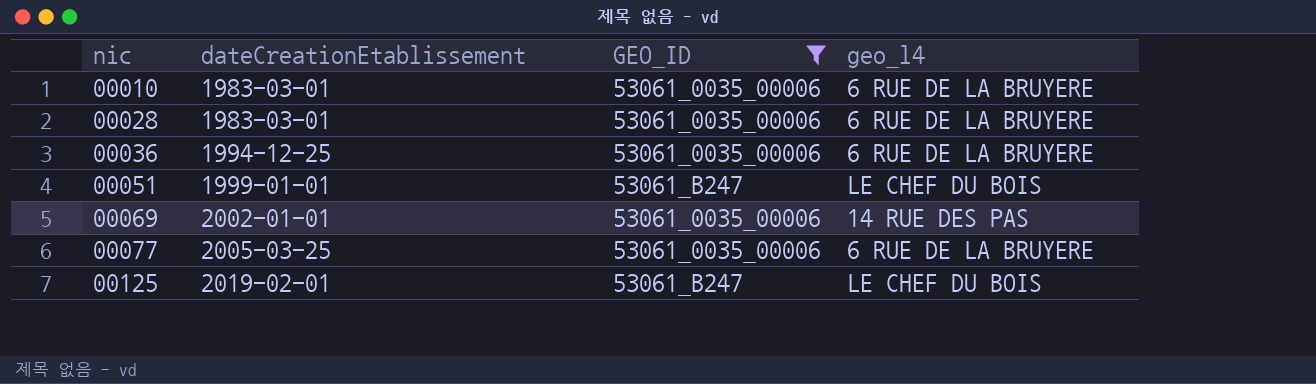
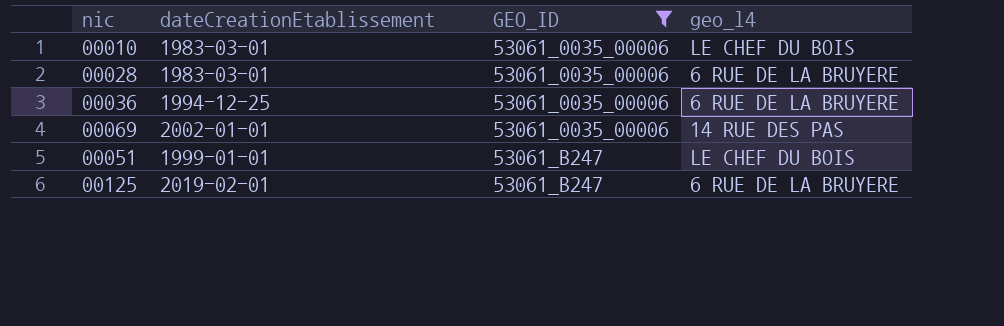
row order: nic ascending -> GEO_ID ascending
row 00077: 2005-03-25 | 53061_0035_00006 | 6 RUE DE LA BRUYERE -> none
00010 | geo_l4: 6 RUE DE LA BRUYERE -> LE CHEF DU BOIS
00125 | geo_l4: LE CHEF DU BOIS -> 6 RUE DE LA BRUYERE

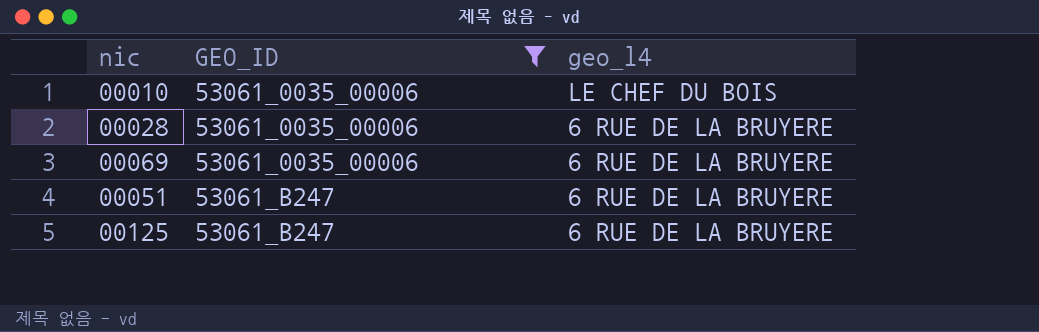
column dateCreationEtablissement | position: 2 -> none
row 00036: 1994-12-25 | 53061_0035_00006 | 6 RUE DE LA BRUYERE -> none
00069 | geo_l4: 14 RUE DES PAS -> 6 RUE DE LA BRUYERE
00051 | geo_l4: LE CHEF DU BOIS -> 6 RUE DE LA BRUYERE

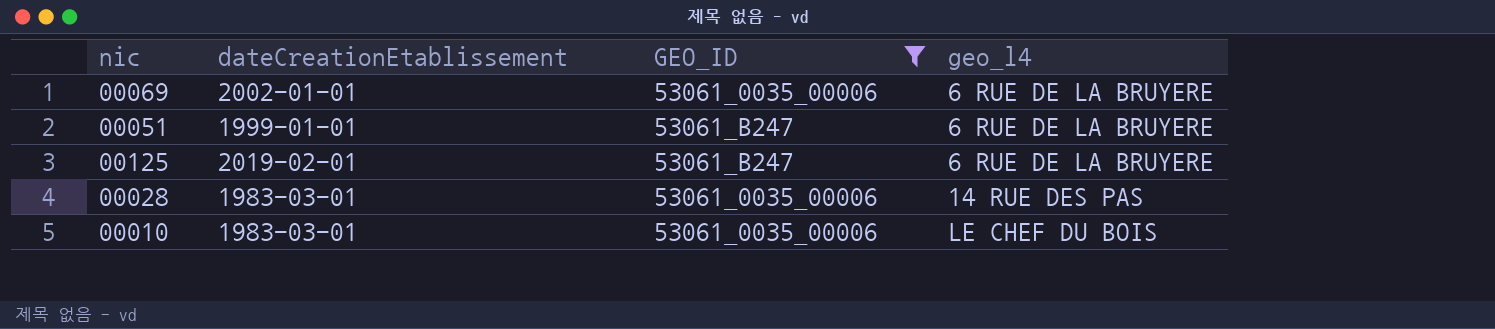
row order: GEO_ID ascending -> geo_l4 ascending
column dateCreationEtablissement | position: none -> 2
00028 | geo_l4: 6 RUE DE LA BRUYERE -> 14 RUE DES PAS

